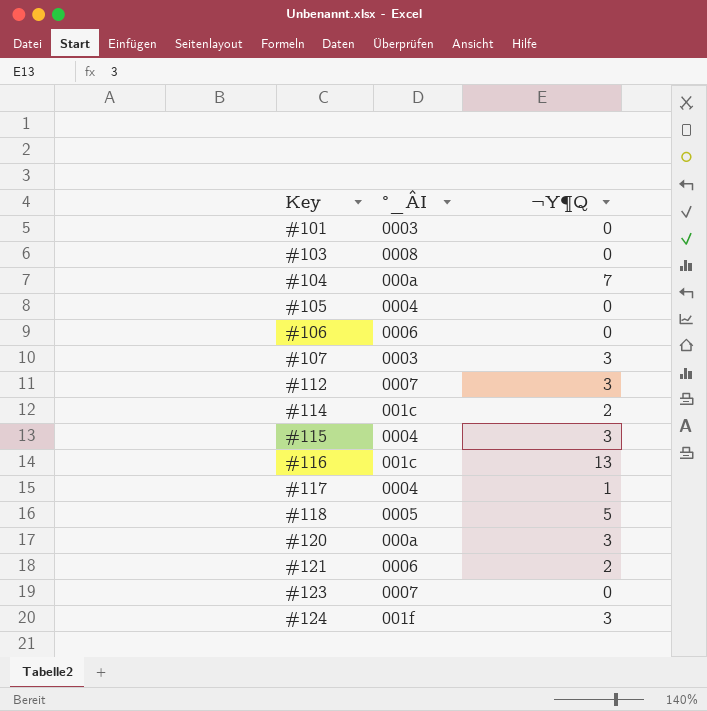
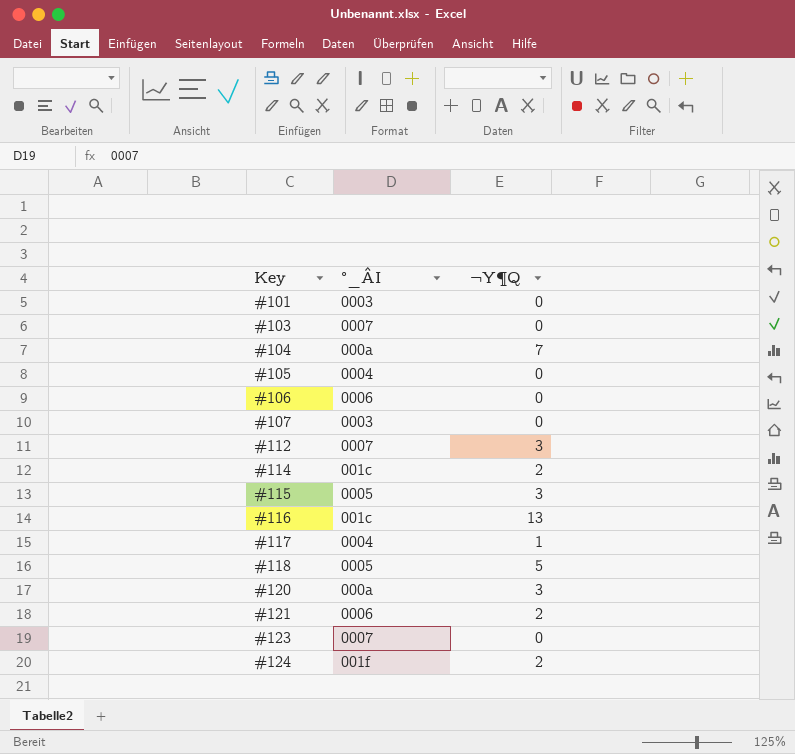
#103 | °_ÂI: 0008 -> 0007
#107 | ¬Y¶Q: 3 -> 0
#115 | °_ÂI: 0004 -> 0005
#124 | ¬Y¶Q: 3 -> 2

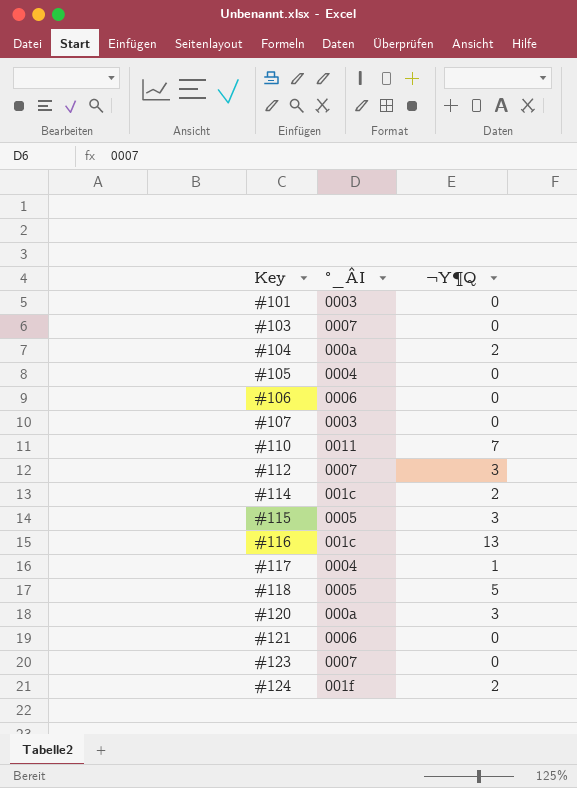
#104 | ¬Y¶Q: 7 -> 2
row #110: none -> 0011 | 7
#121 | ¬Y¶Q: 2 -> 0

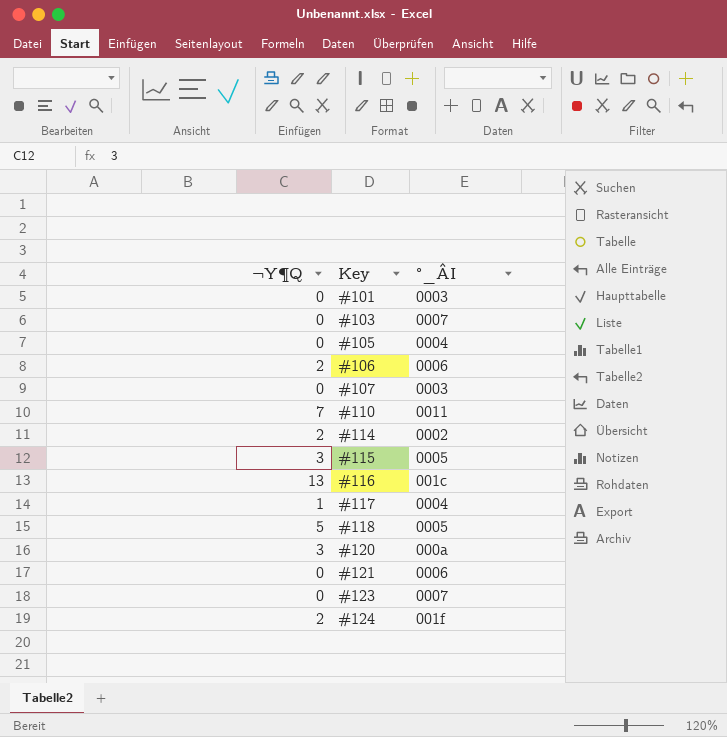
column ¬Y¶Q | position: 3 -> 1
row #104: 000a | 2 -> none
row #112: 0007 | 3 -> none
#106 | ¬Y¶Q: 0 -> 2
#114 | °_ÂI: 001c -> 0002

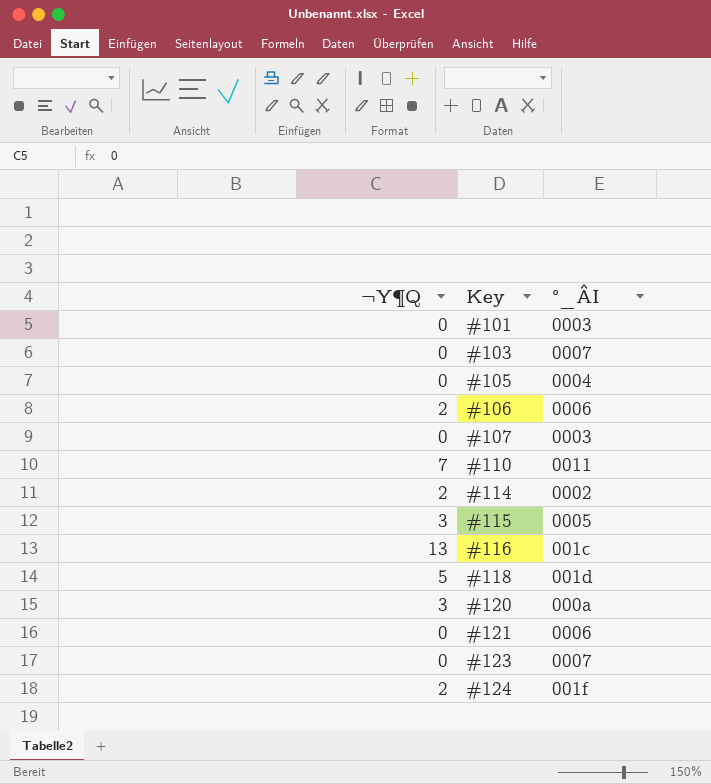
row #117: 1 | 0004 -> none
#118 | °_ÂI: 0005 -> 001d

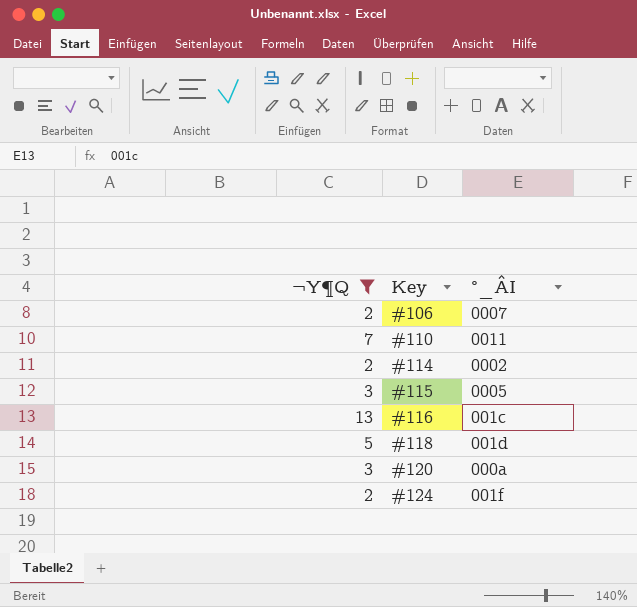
filter: none -> ¬Y¶Q != 0
#106 | °_ÂI: 0006 -> 0007

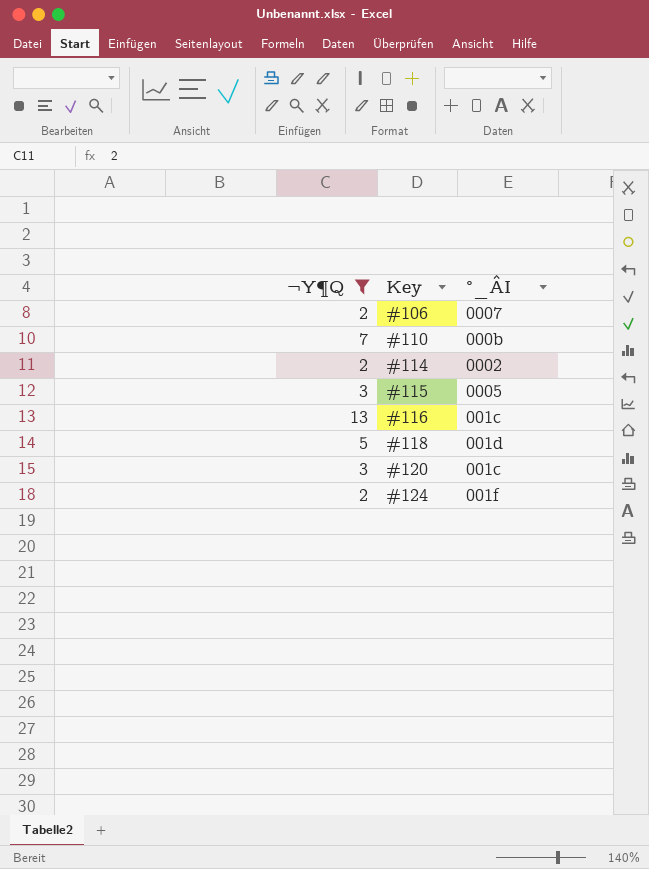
#110 | °_ÂI: 0011 -> 000b
#120 | °_ÂI: 000a -> 001c

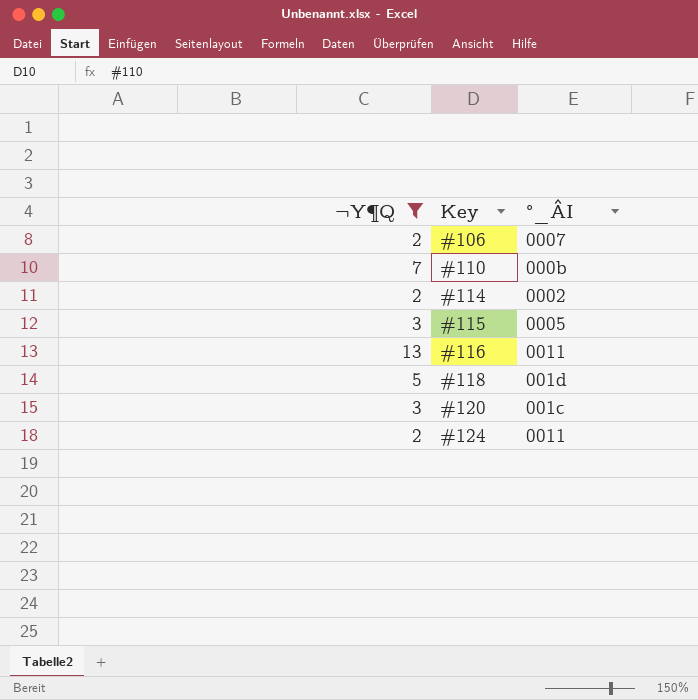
#116 | °_ÂI: 001c -> 0011
#124 | °_ÂI: 001f -> 0011

